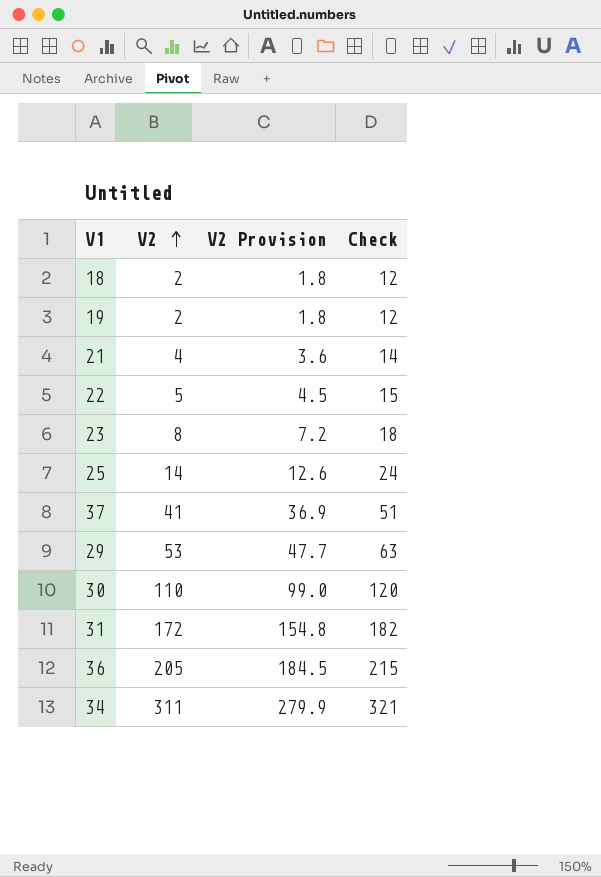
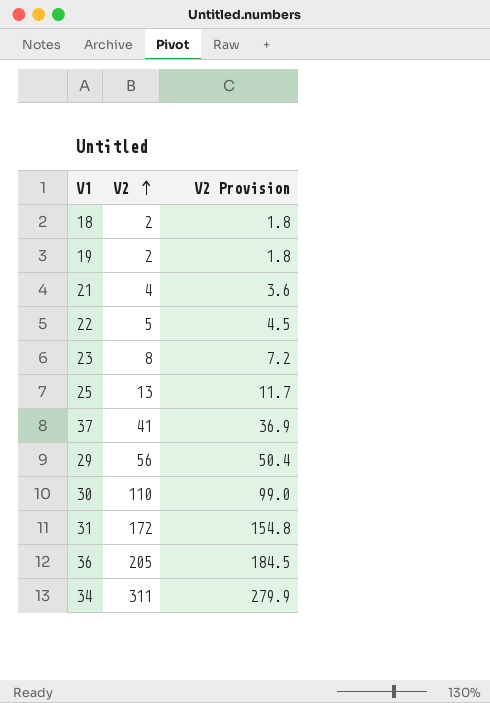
column Check | formula: [V2] + 10 -> none
25 | V2: 14 -> 13
25 | V2 Provision: 12.6 -> 11.7
29 | V2: 53 -> 56
29 | V2 Provision: 47.7 -> 50.4

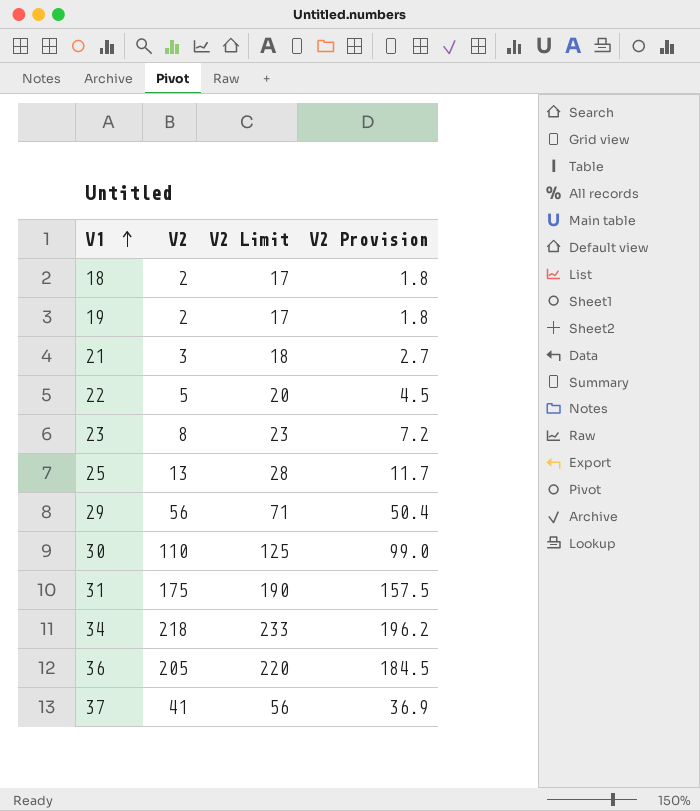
row order: V2 ascending -> V1 ascending
column V2 Limit | formula: none -> [V2] + 15
21 | V2: 4 -> 3
21 | V2 Provision: 3.6 -> 2.7
31 | V2: 172 -> 175
31 | V2 Provision: 154.8 -> 157.5
34 | V2: 311 -> 218
34 | V2 Provision: 279.9 -> 196.2

